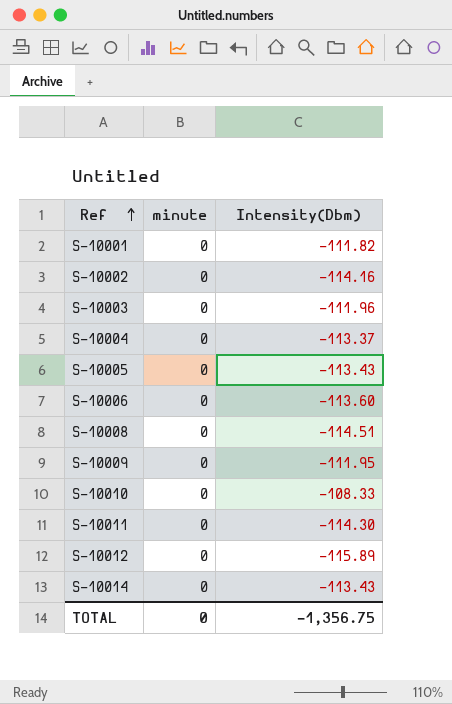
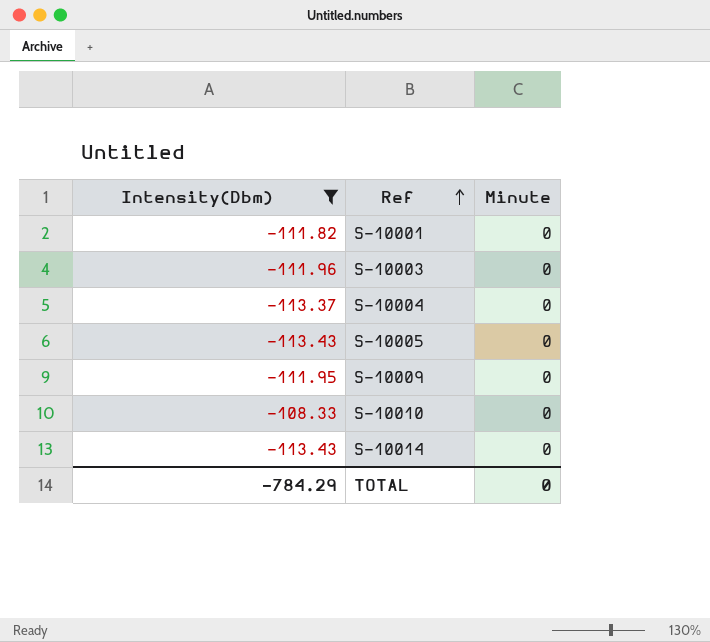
filter: none -> Intensity(Dbm) >= -113.43
column Intensity(Dbm) | position: 3 -> 1
column name: minute -> Minute
TOTAL | Intensity(Dbm): -1,356.75 -> -784.29

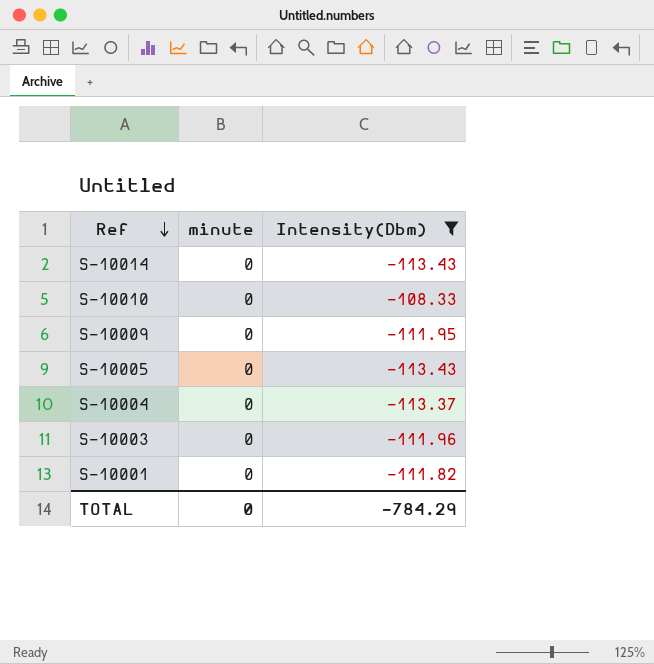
row order: Ref ascending -> Ref descending
column name: Minute -> minute
column Intensity(Dbm) | position: 1 -> 3

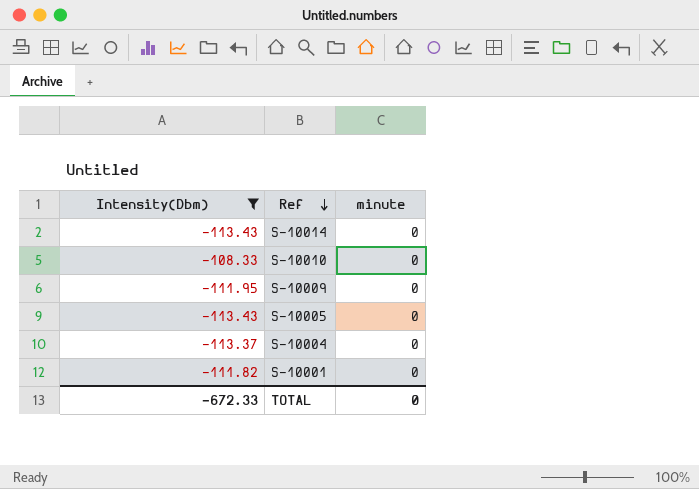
column Intensity(Dbm) | position: 3 -> 1
row S-10003: 0 | -111.96 -> none
TOTAL | Intensity(Dbm): -784.29 -> -672.33

